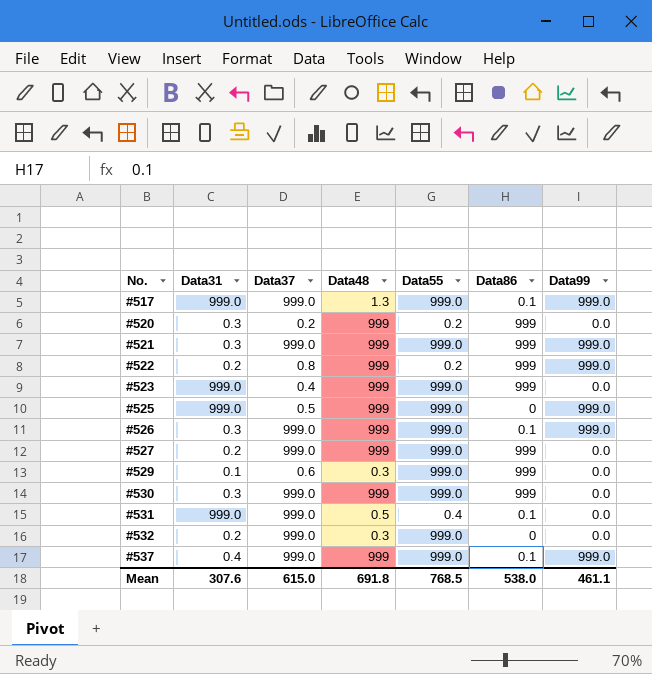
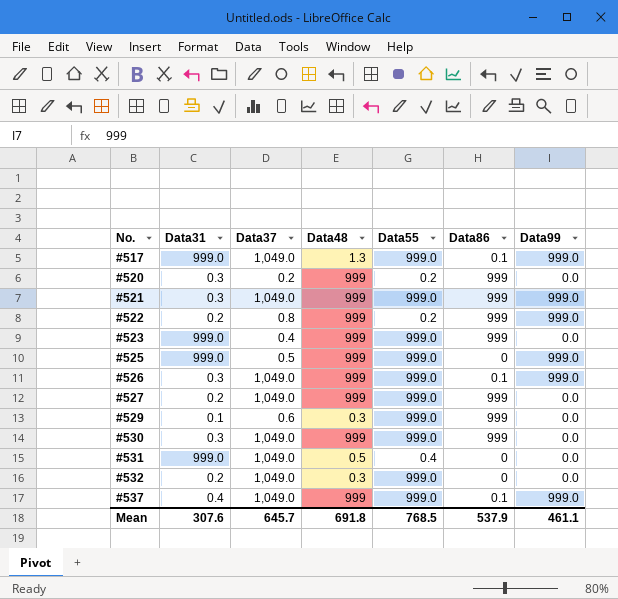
#517 | Data37: 999.0 -> 1,049.0
#521 | Data37: 999.0 -> 1,049.0
#526 | Data37: 999.0 -> 1,049.0
#527 | Data37: 999.0 -> 1,049.0
#530 | Data37: 999.0 -> 1,049.0
#531 | Data37: 999.0 -> 1,049.0
#531 | Data86: 0.1 -> 0
#532 | Data37: 999.0 -> 1,049.0
#537 | Data37: 999.0 -> 1,049.0
Mean | Data37: 615.0 -> 645.7
Mean | Data86: 538.0 -> 537.9

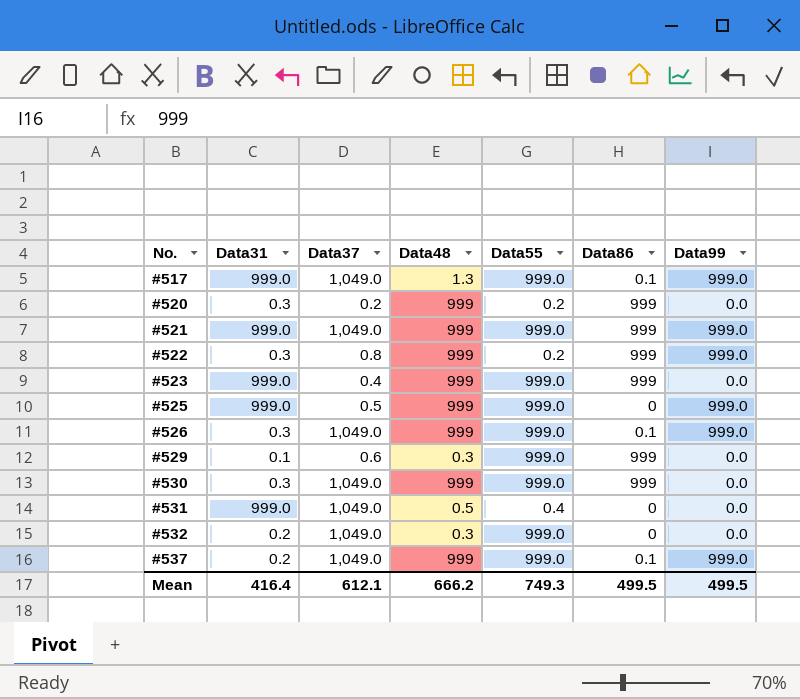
row #527: 0.2 | 1,049.0 | 999 | 999.0 | 999 | 0.0 -> none
#521 | Data31: 0.3 -> 999.0
#522 | Data31: 0.2 -> 0.3
#537 | Data31: 0.4 -> 0.2
Mean | Data31: 307.6 -> 416.4
Mean | Data37: 645.7 -> 612.1
Mean | Data48: 691.8 -> 666.2
Mean | Data55: 768.5 -> 749.3
Mean | Data86: 537.9 -> 499.5
Mean | Data99: 461.1 -> 499.5

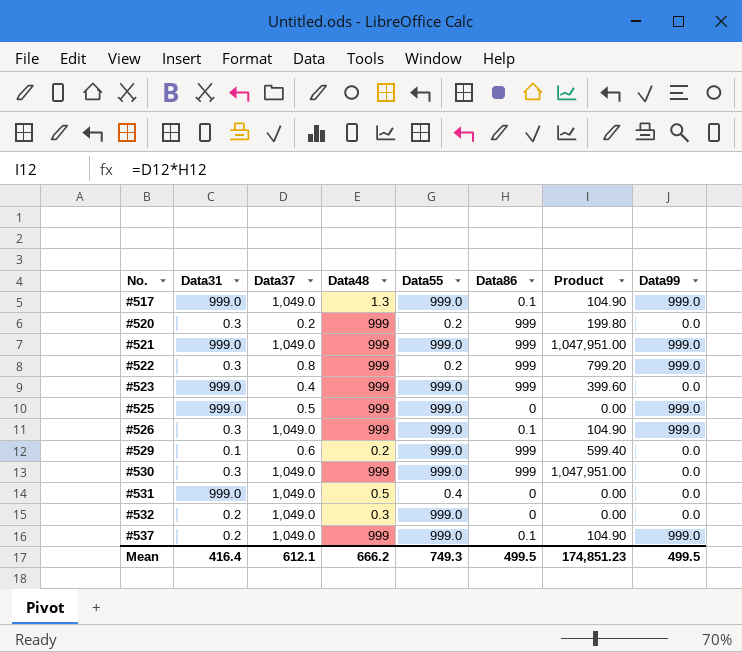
column Product | formula: none -> [Data37] * [Data86]
#529 | Data48: 0.3 -> 0.2

